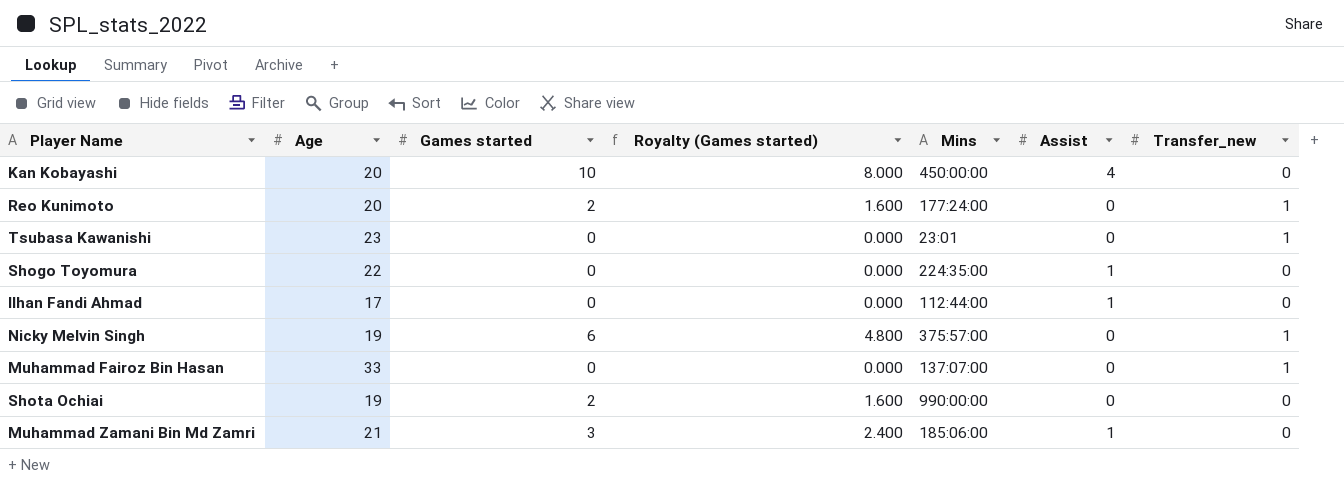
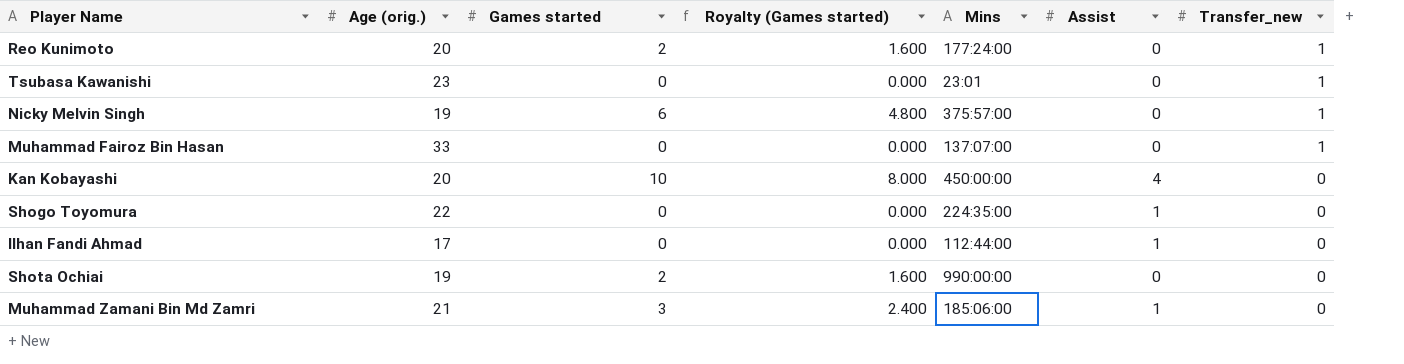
row order: none -> Transfer_new descending
column name: Age -> Age (orig.)

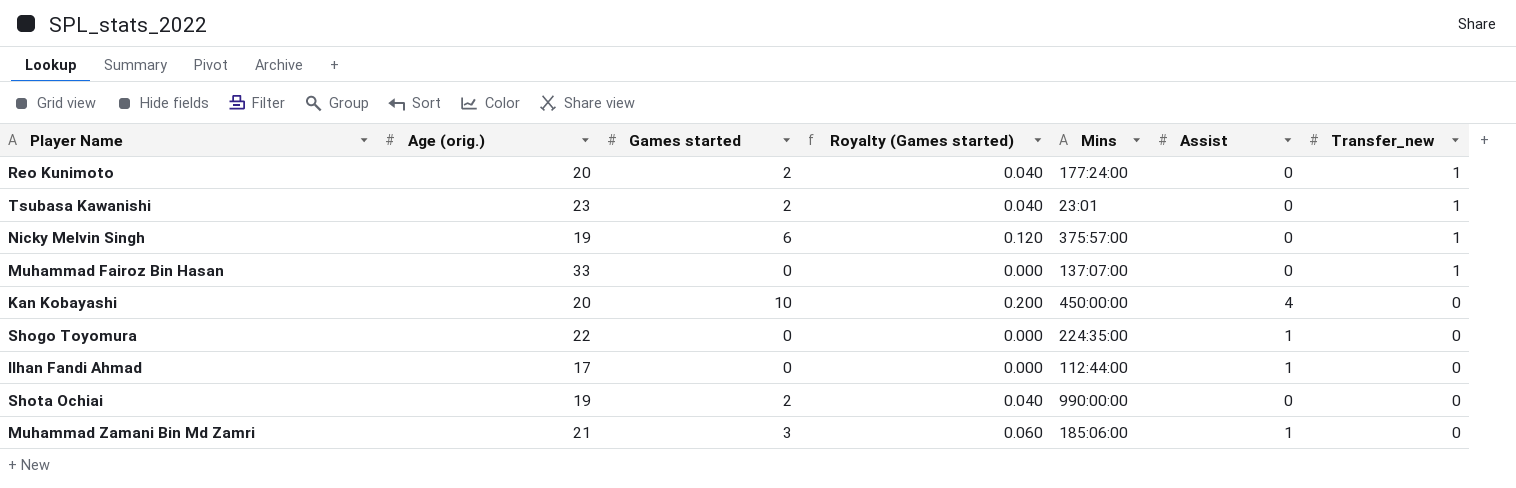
column Royalty (Games started) | formula: [Games started] * 0.8 -> [Games started] * 0.02
Tsubasa Kawanishi | Games started: 0 -> 2

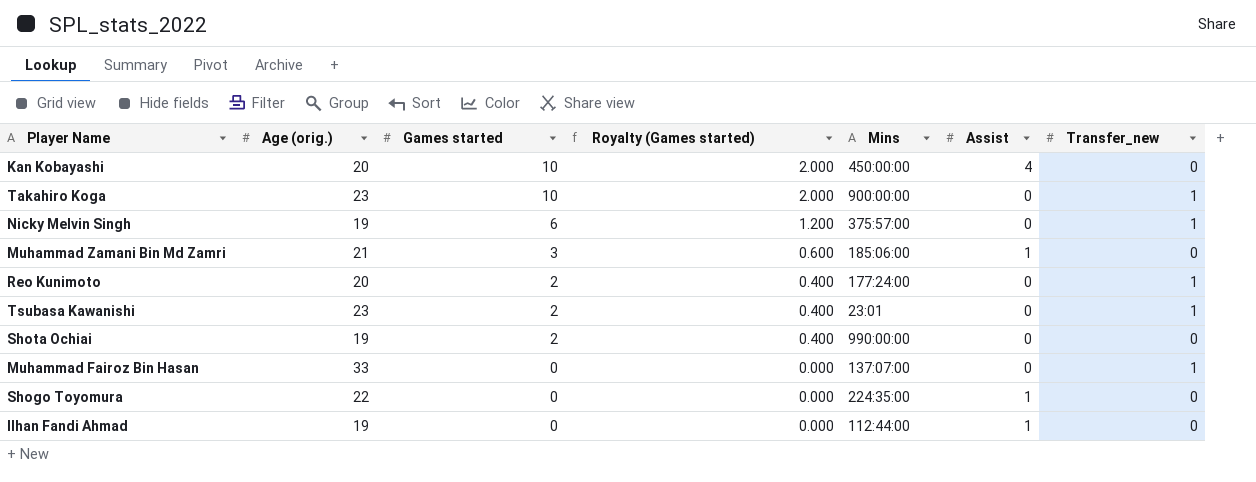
row order: Transfer_new descending -> Games started descending
column Royalty (Games started) | formula: [Games started] * 0.02 -> [Games started] * 0.2
row Takahiro Koga: none -> 23 | 10 | 2.000 | 900:00:00 | 0 | 1
Ilhan Fandi Ahmad | Age (orig.): 17 -> 19

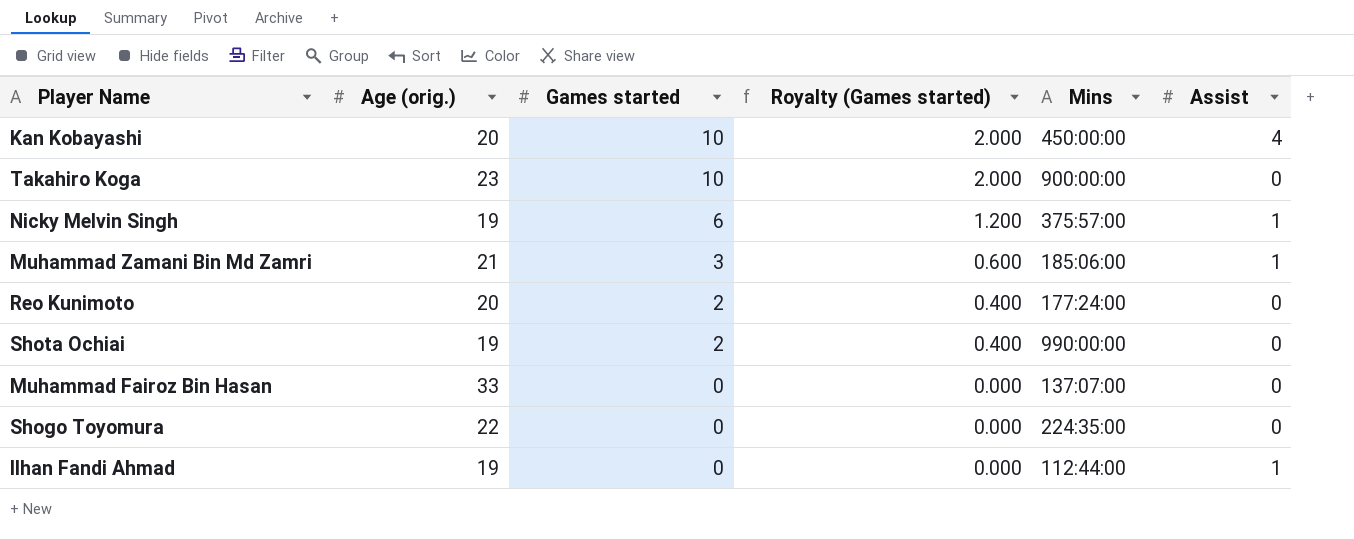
column Transfer_new | position: 7 -> none
row Tsubasa Kawanishi: 23 | 2 | 0.400 | 23:01 | 0 | 1 -> none
Nicky Melvin Singh | Assist: 0 -> 1
Shogo Toyomura | Assist: 1 -> 0

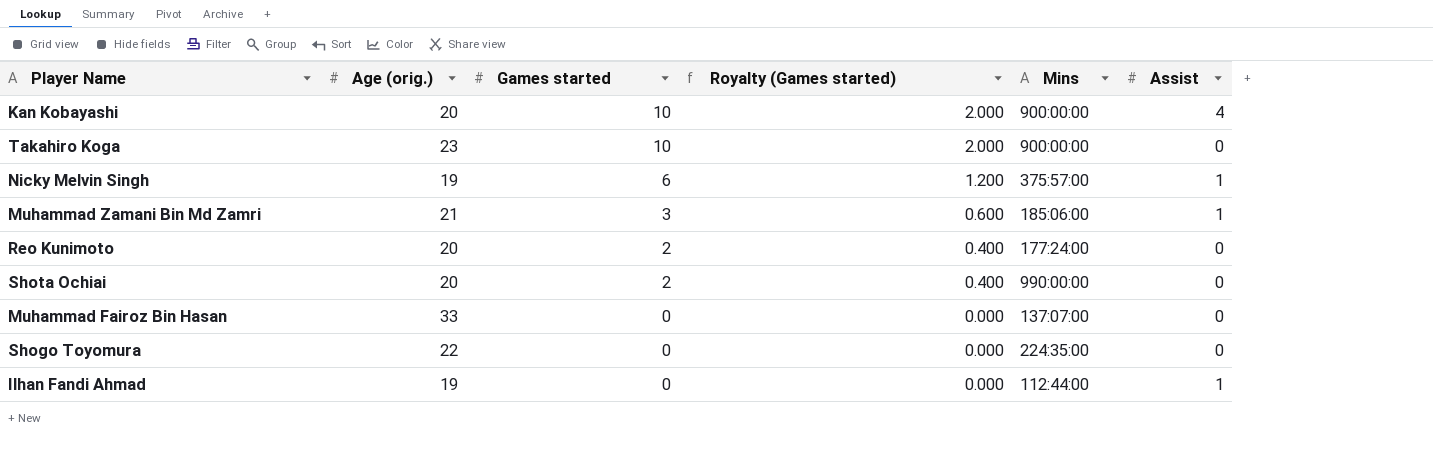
Kan Kobayashi | Mins: 450:00:00 -> 900:00:00
Shota Ochiai | Age (orig.): 19 -> 20

